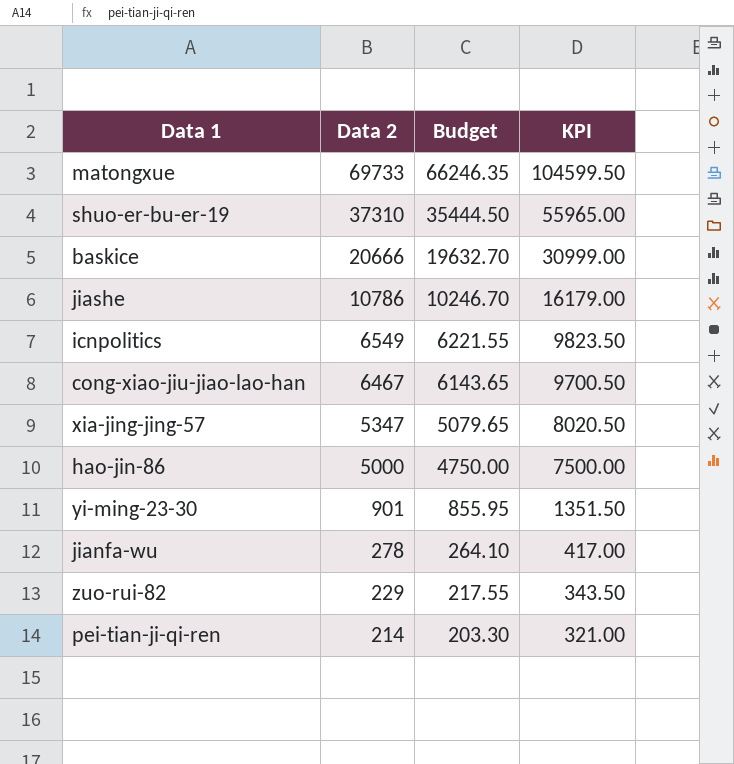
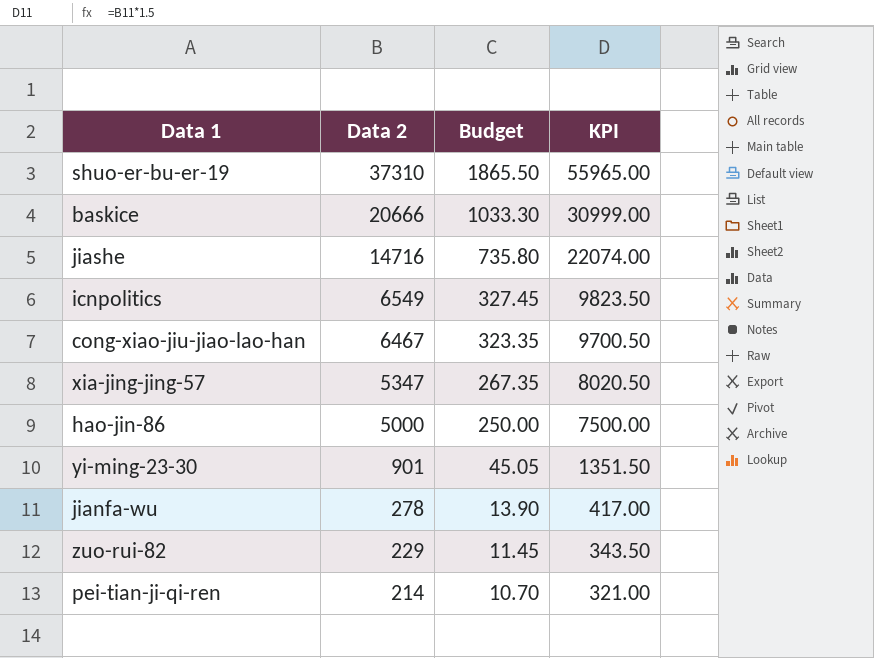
column Budget | formula: [Data 2] * 0.95 -> [Data 2] * 0.05
row matongxue: 69733 | 66246.35 | 104599.50 -> none
jiashe | Data 2: 10786 -> 14716
jiashe | KPI: 16179.00 -> 22074.00

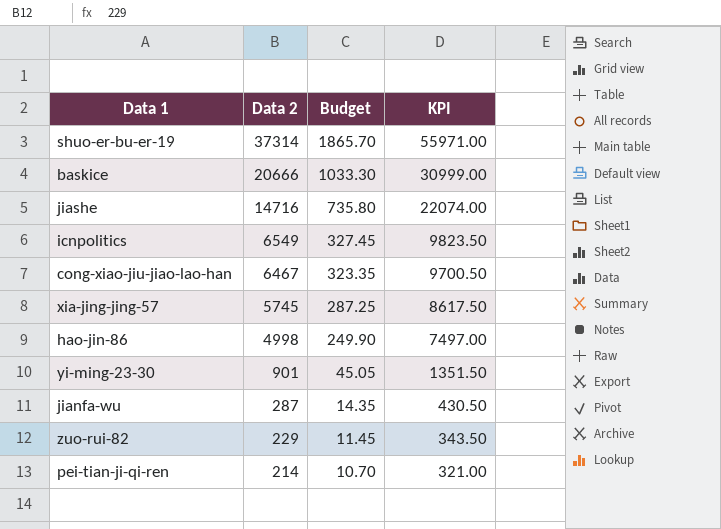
shuo-er-bu-er-19 | Data 2: 37310 -> 37314
shuo-er-bu-er-19 | Budget: 1865.50 -> 1865.70
shuo-er-bu-er-19 | KPI: 55965.00 -> 55971.00
xia-jing-jing-57 | Data 2: 5347 -> 5745
xia-jing-jing-57 | Budget: 267.35 -> 287.25
xia-jing-jing-57 | KPI: 8020.50 -> 8617.50
hao-jin-86 | Data 2: 5000 -> 4998
hao-jin-86 | Budget: 250.00 -> 249.90
hao-jin-86 | KPI: 7500.00 -> 7497.00
jianfa-wu | Data 2: 278 -> 287
jianfa-wu | Budget: 13.90 -> 14.35
jianfa-wu | KPI: 417.00 -> 430.50

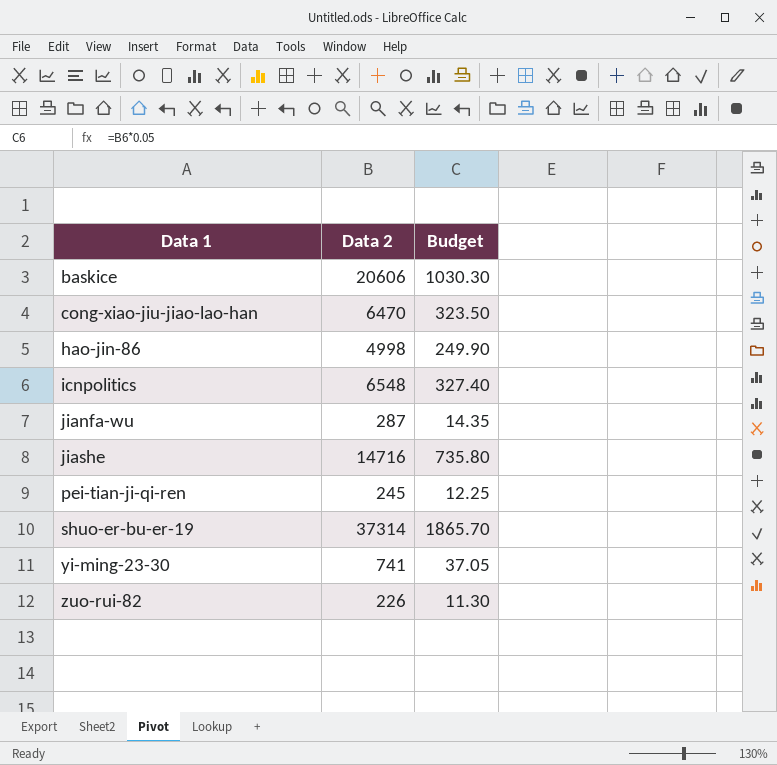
row order: Data 2 descending -> Data 1 ascending
column KPI | formula: [Data 2] * 1.5 -> none
row xia-jing-jing-57: 5745 | 287.25 | 8617.50 -> none
baskice | Data 2: 20666 -> 20606
baskice | Budget: 1033.30 -> 1030.30
cong-xiao-jiu-jiao-lao-han | Data 2: 6467 -> 6470
cong-xiao-jiu-jiao-lao-han | Budget: 323.35 -> 323.50
icnpolitics | Data 2: 6549 -> 6548
icnpolitics | Budget: 327.45 -> 327.40
pei-tian-ji-qi-ren | Data 2: 214 -> 245
pei-tian-ji-qi-ren | Budget: 10.70 -> 12.25
yi-ming-23-30 | Data 2: 901 -> 741
yi-ming-23-30 | Budget: 45.05 -> 37.05
zuo-rui-82 | Data 2: 229 -> 226
zuo-rui-82 | Budget: 11.45 -> 11.30

